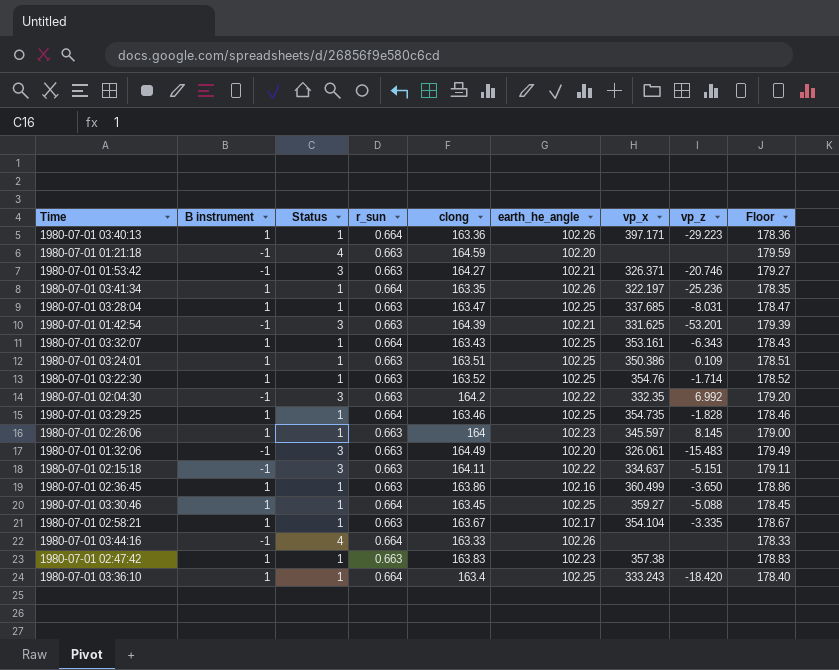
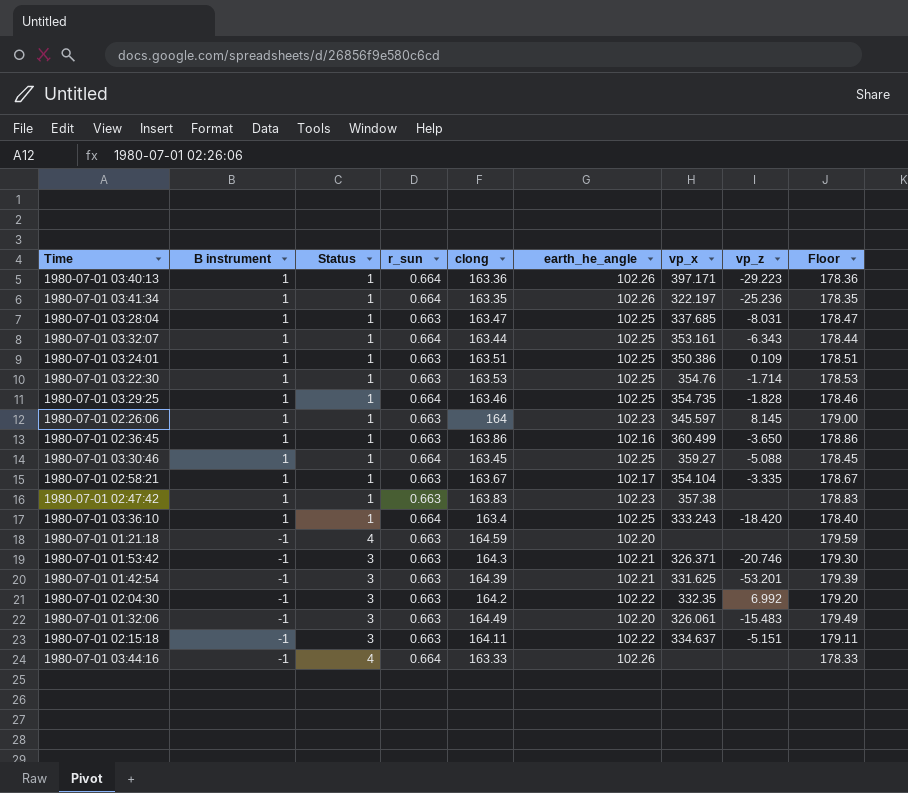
row order: none -> B instrument descending
1980-07-01 03:32:07 | clong: 163.43 -> 163.44
1980-07-01 03:32:07 | Floor: 178.43 -> 178.44
1980-07-01 03:22:30 | clong: 163.52 -> 163.53
1980-07-01 03:22:30 | Floor: 178.52 -> 178.53
1980-07-01 01:53:42 | clong: 164.27 -> 164.3
1980-07-01 01:53:42 | Floor: 179.27 -> 179.30

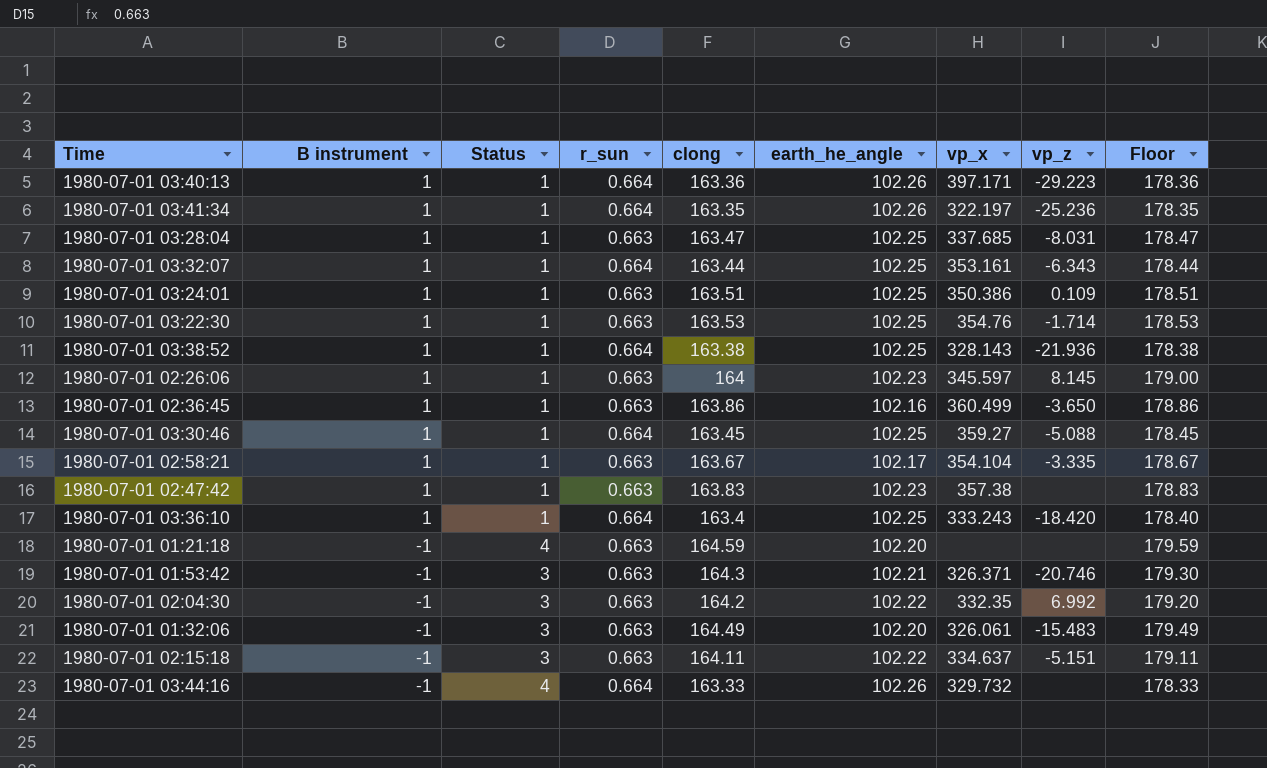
row 1980-07-01 03:29:25: 1 | 1 | 0.664 | 163.46 | 102.25 | 354.735 | -1.828 | 178.46 -> none
row 1980-07-01 01:42:54: -1 | 3 | 0.663 | 164.39 | 102.21 | 331.625 | -53.201 | 179.39 -> none
row 1980-07-01 03:38:52: none -> 1 | 1 | 0.664 | 163.38 | 102.25 | 328.143 | -21.936 | 178.38
1980-07-01 03:44:16 | vp_x: none -> 329.732

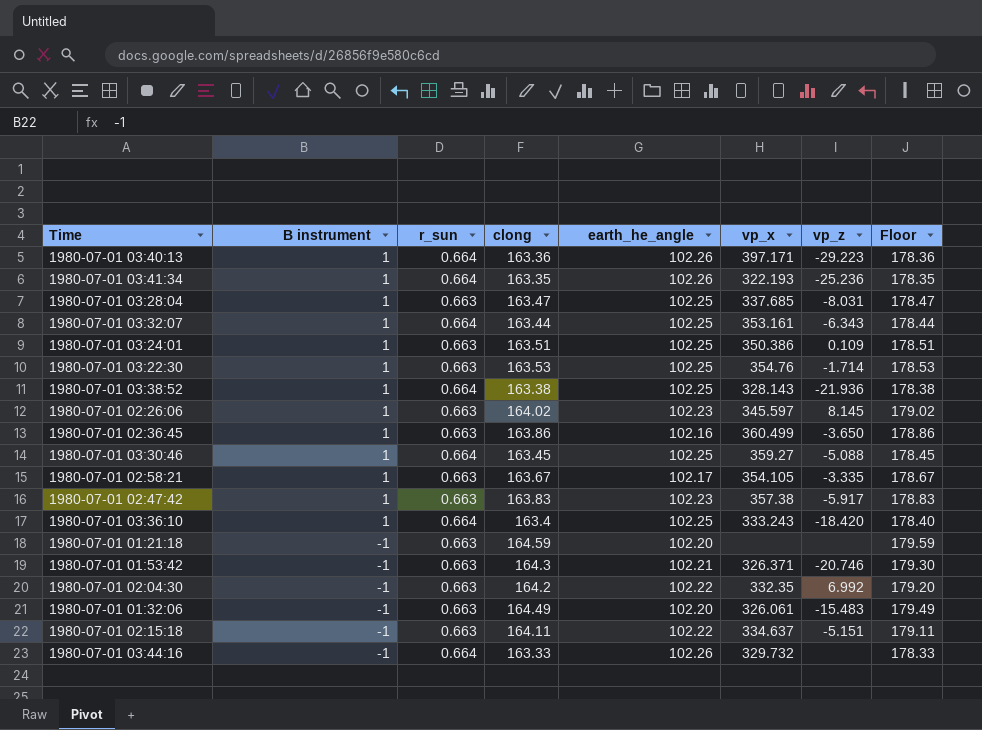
column Status | position: 3 -> none
1980-07-01 03:41:34 | vp_x: 322.197 -> 322.193
1980-07-01 02:26:06 | clong: 164 -> 164.02
1980-07-01 02:26:06 | Floor: 179.00 -> 179.02
1980-07-01 02:58:21 | vp_x: 354.104 -> 354.105
1980-07-01 02:47:42 | vp_z: none -> -5.917

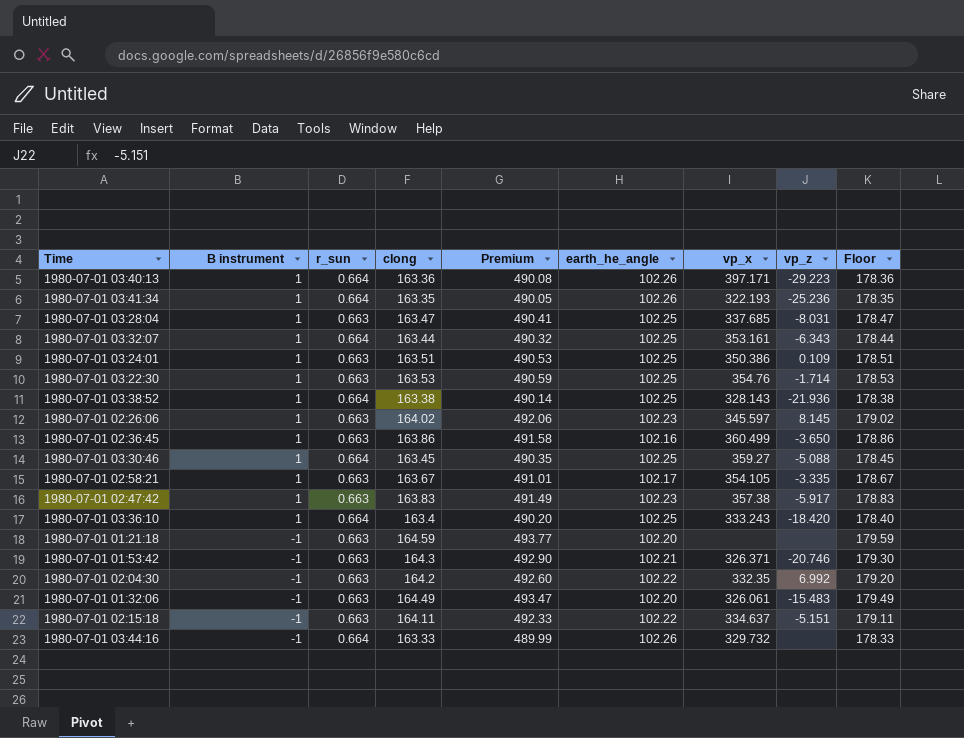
column Premium | formula: none -> [clong] * 3

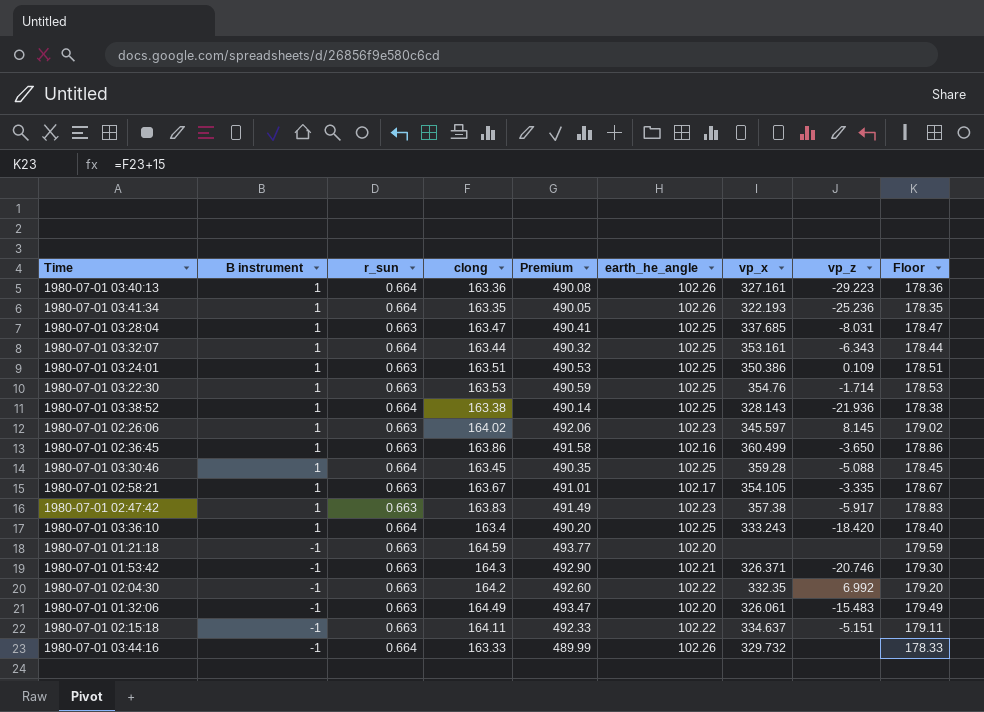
1980-07-01 03:40:13 | vp_x: 397.171 -> 327.161
1980-07-01 03:30:46 | vp_x: 359.27 -> 359.28

